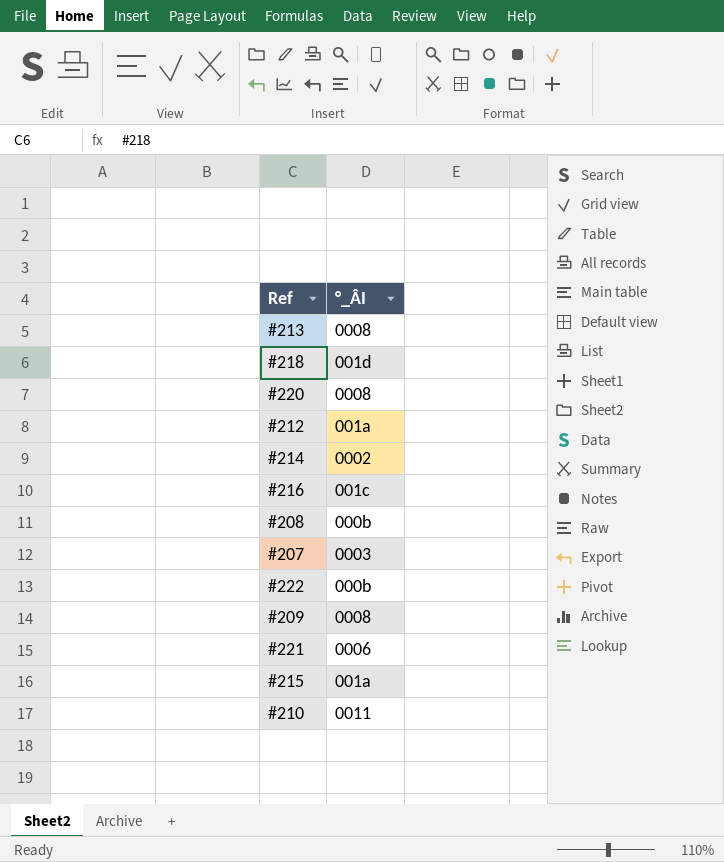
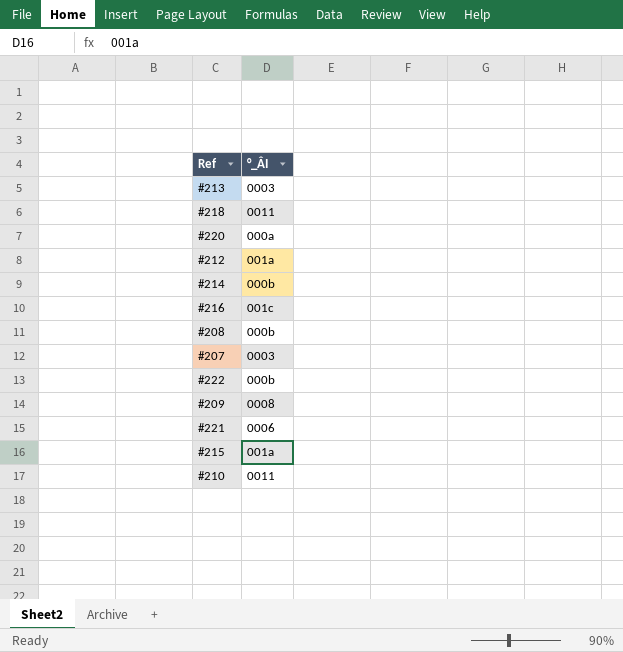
#213 | °_ÂI: 0008 -> 0003
#218 | °_ÂI: 001d -> 0011
#220 | °_ÂI: 0008 -> 000a
#214 | °_ÂI: 0002 -> 000b

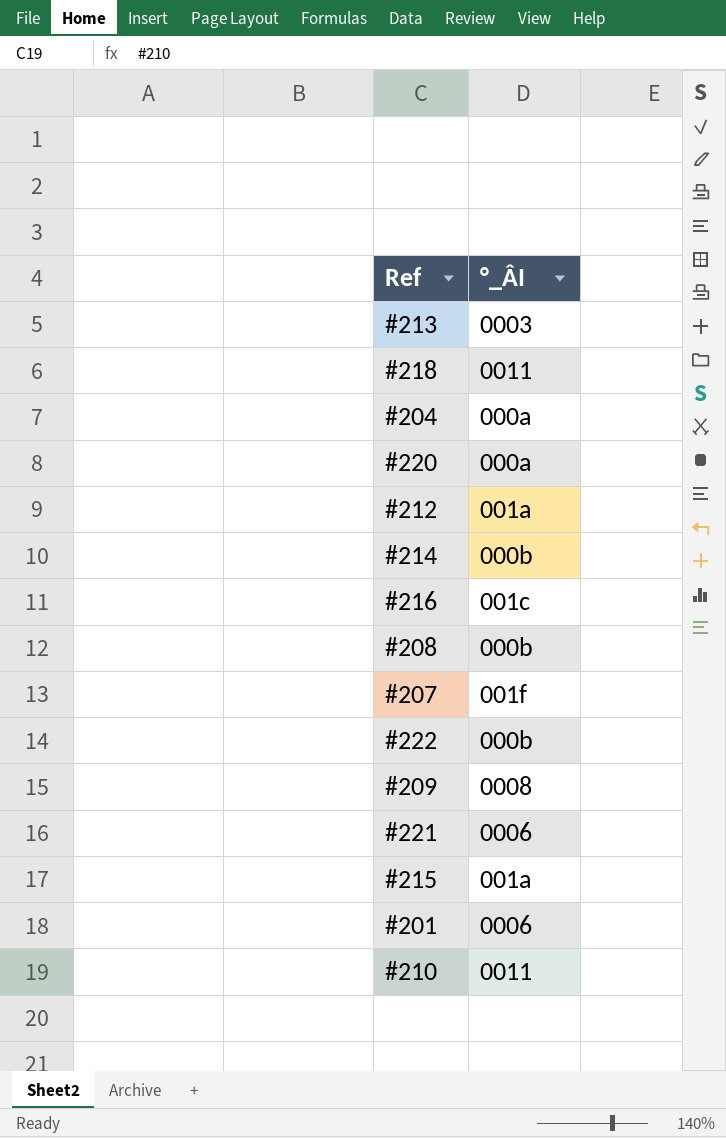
row #204: none -> 000a
#207 | °_ÂI: 0003 -> 001f
row #201: none -> 0006

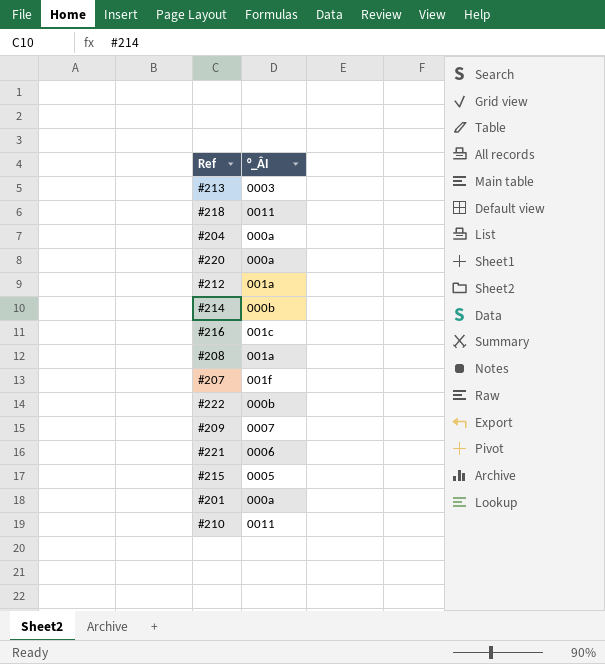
#208 | °_ÂI: 000b -> 001a
#209 | °_ÂI: 0008 -> 0007
#215 | °_ÂI: 001a -> 0005
#201 | °_ÂI: 0006 -> 000a

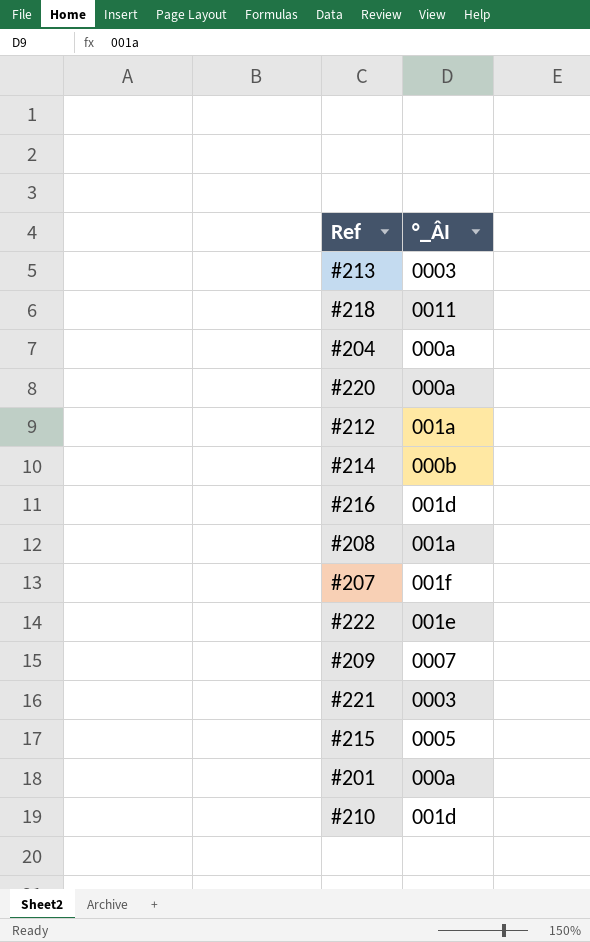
#216 | °_ÂI: 001c -> 001d
#222 | °_ÂI: 000b -> 001e
#221 | °_ÂI: 0006 -> 0003
#210 | °_ÂI: 0011 -> 001d

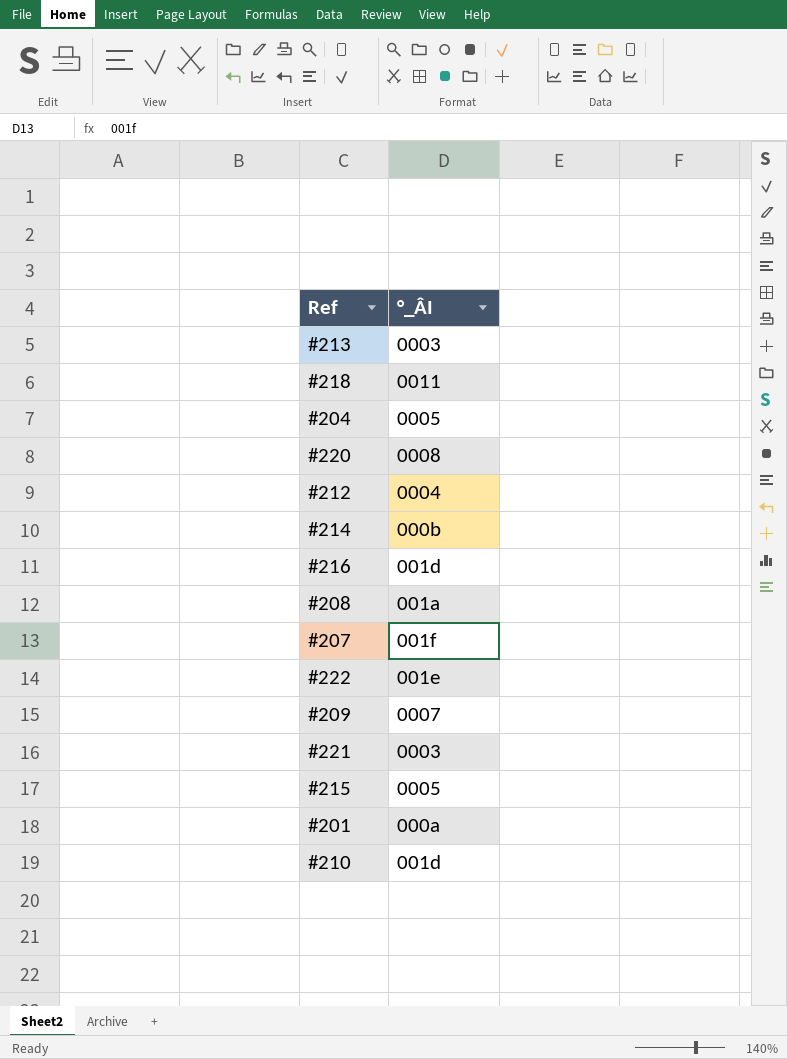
#204 | °_ÂI: 000a -> 0005
#220 | °_ÂI: 000a -> 0008
#212 | °_ÂI: 001a -> 0004

